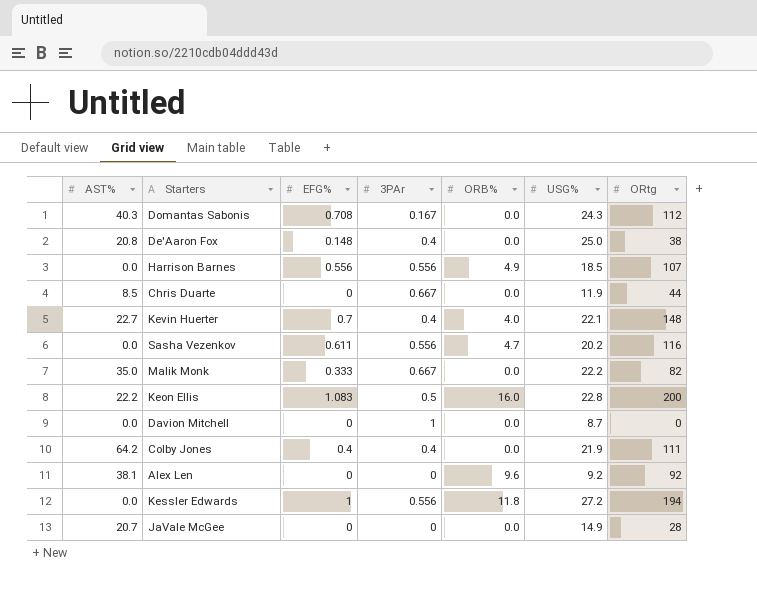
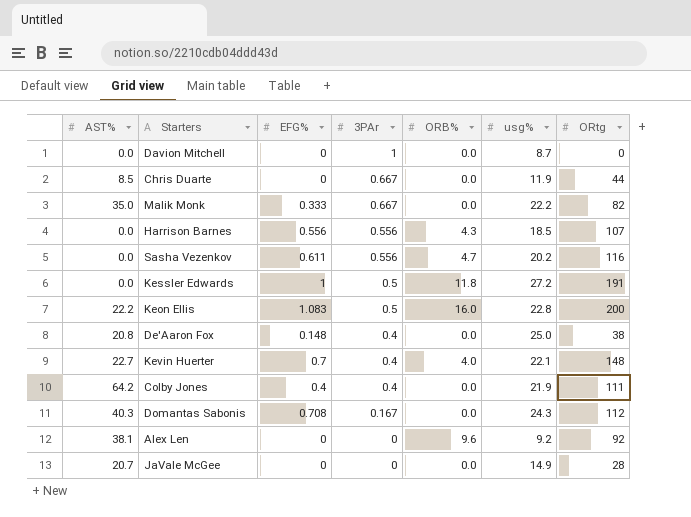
row order: none -> 3PAr descending
column name: USG% -> usg%
Harrison Barnes | ORB%: 4.9 -> 4.3
Kessler Edwards | 3PAr: 0.556 -> 0.5
Kessler Edwards | ORtg: 194 -> 191

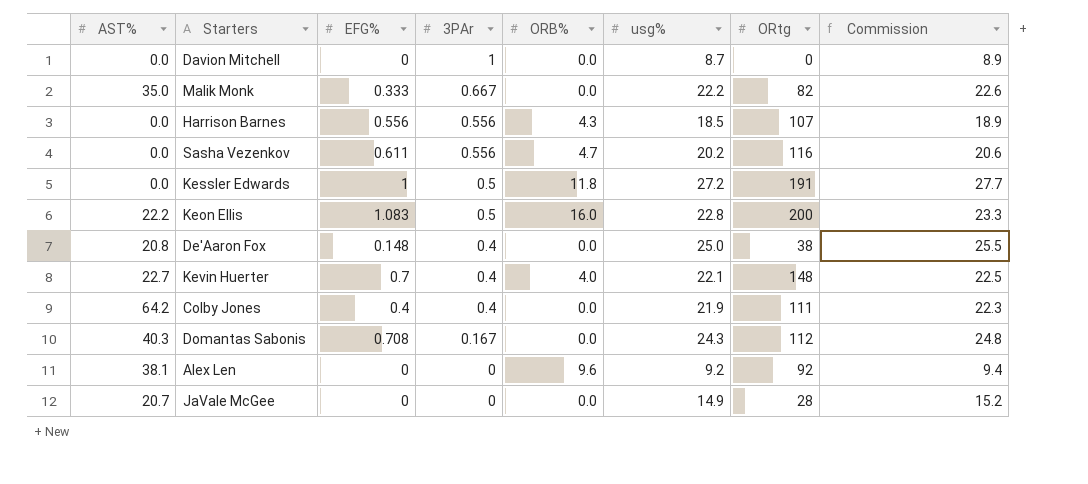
column Commission | formula: none -> [usg%] * 1.02
row Chris Duarte: 8.5 | 0 | 0.667 | 0.0 | 11.9 | 44 -> none

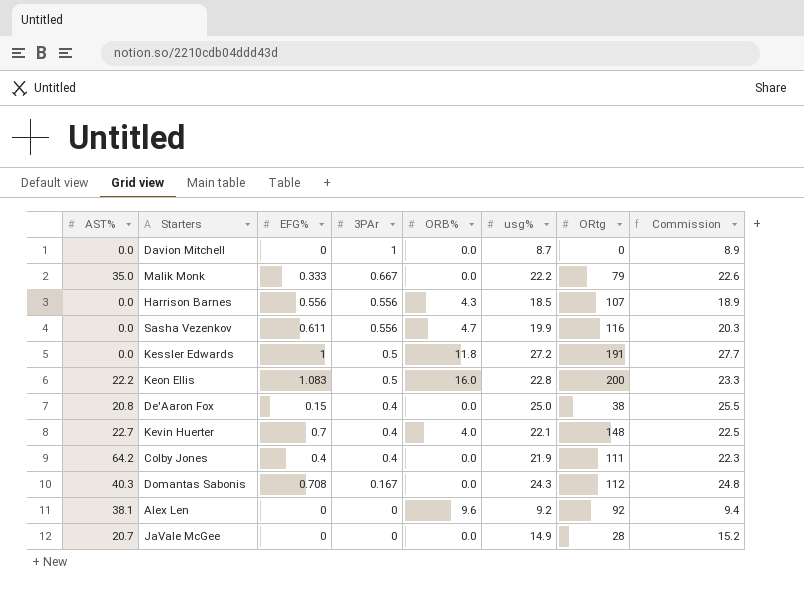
Malik Monk | ORtg: 82 -> 79
Sasha Vezenkov | usg%: 20.2 -> 19.9
Sasha Vezenkov | Commission: 20.6 -> 20.3
De'Aaron Fox | EFG%: 0.148 -> 0.15

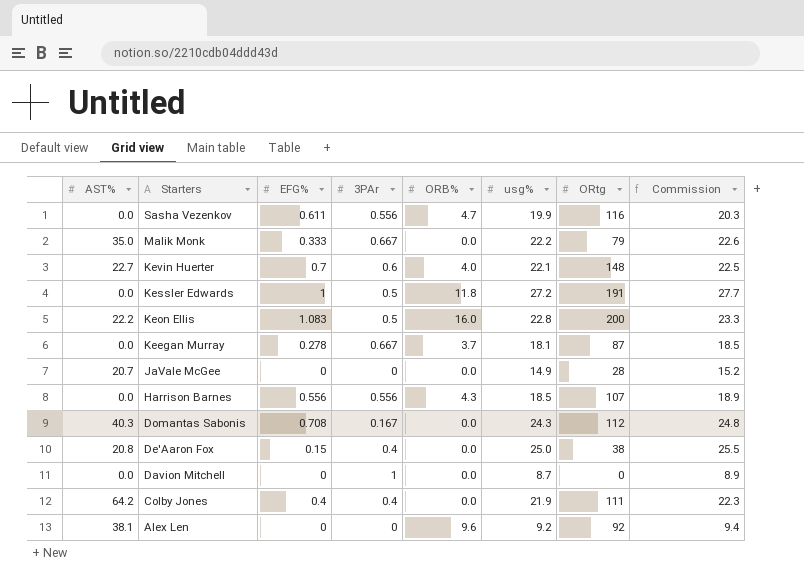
row order: 3PAr descending -> Starters descending
Kevin Huerter | 3PAr: 0.4 -> 0.6
row Keegan Murray: none -> 0.0 | 0.278 | 0.667 | 3.7 | 18.1 | 87 | 18.5

